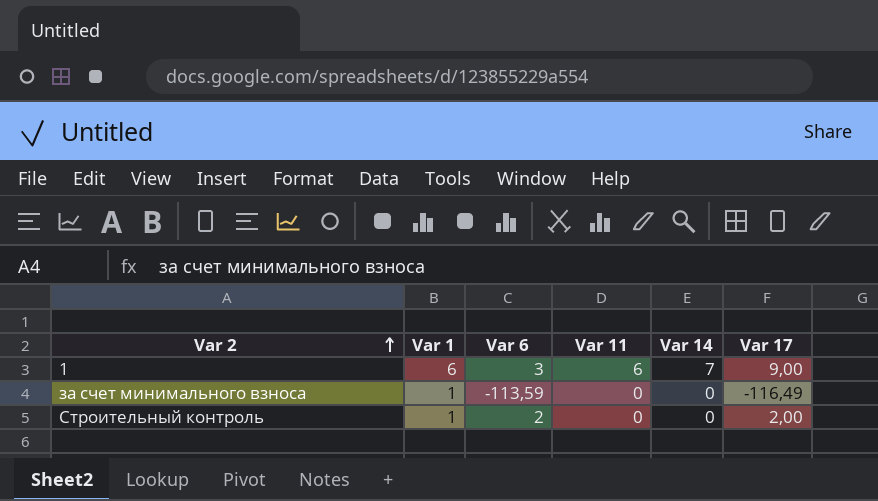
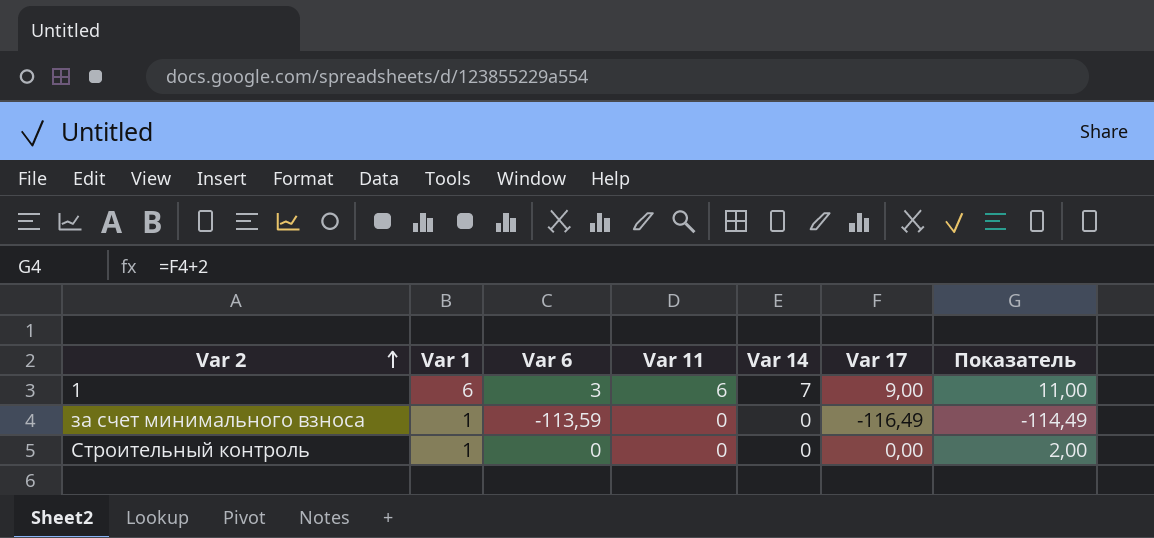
column Показатель | formula: none -> [Var 17] + 2
Строительный контроль | Var 6: 2 -> 0
Строительный контроль | Var 17: 2,00 -> 0,00

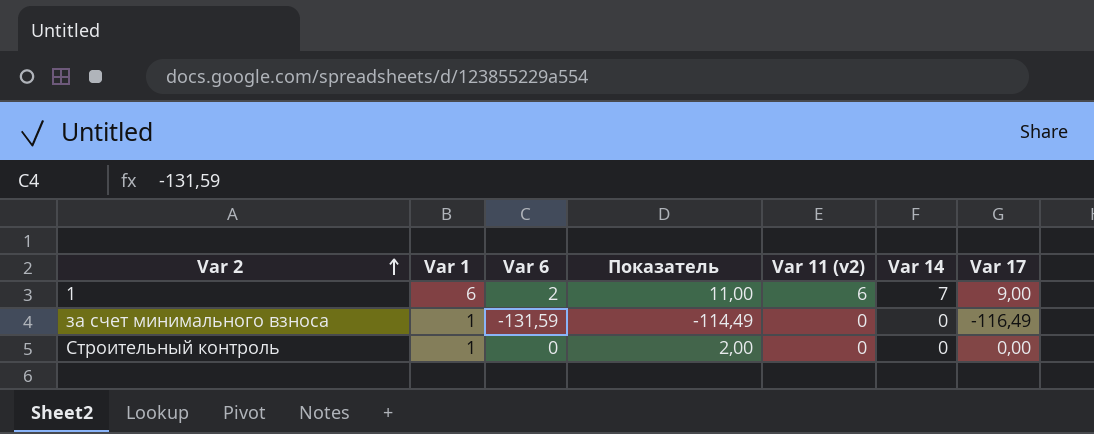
column Показатель | position: 7 -> 4
column name: Var 11 -> Var 11 (v2)
1 | Var 6: 3 -> 2
за счет минимального взноса | Var 6: -113,59 -> -131,59

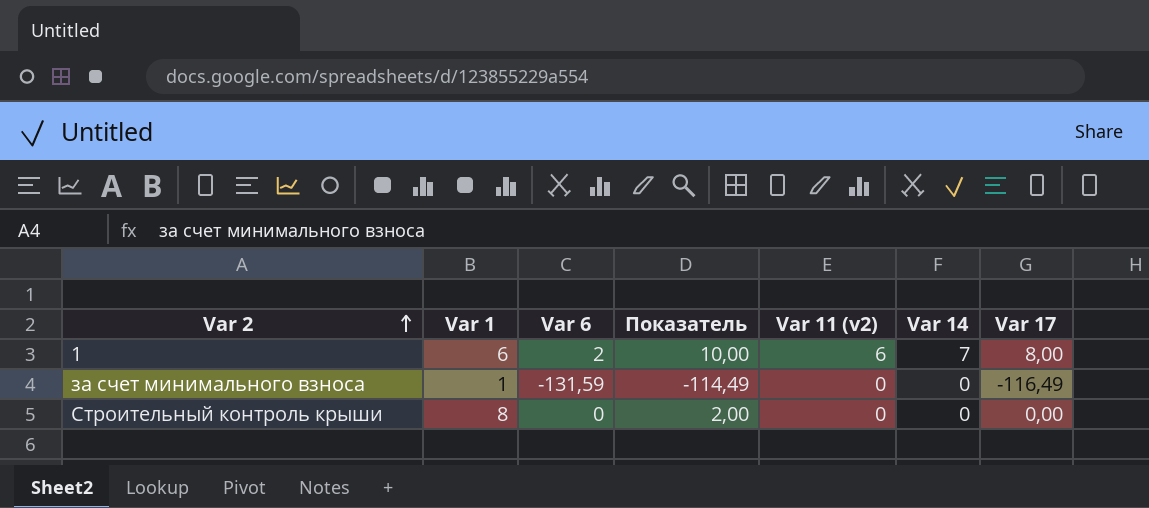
row Строительный контроль: 1 | 0 | 2,00 | 0 | 0 | 0,00 -> none
1 | Показатель: 11,00 -> 10,00
1 | Var 17: 9,00 -> 8,00
row Строительный контроль крыши: none -> 8 | 0 | 2,00 | 0 | 0 | 0,00

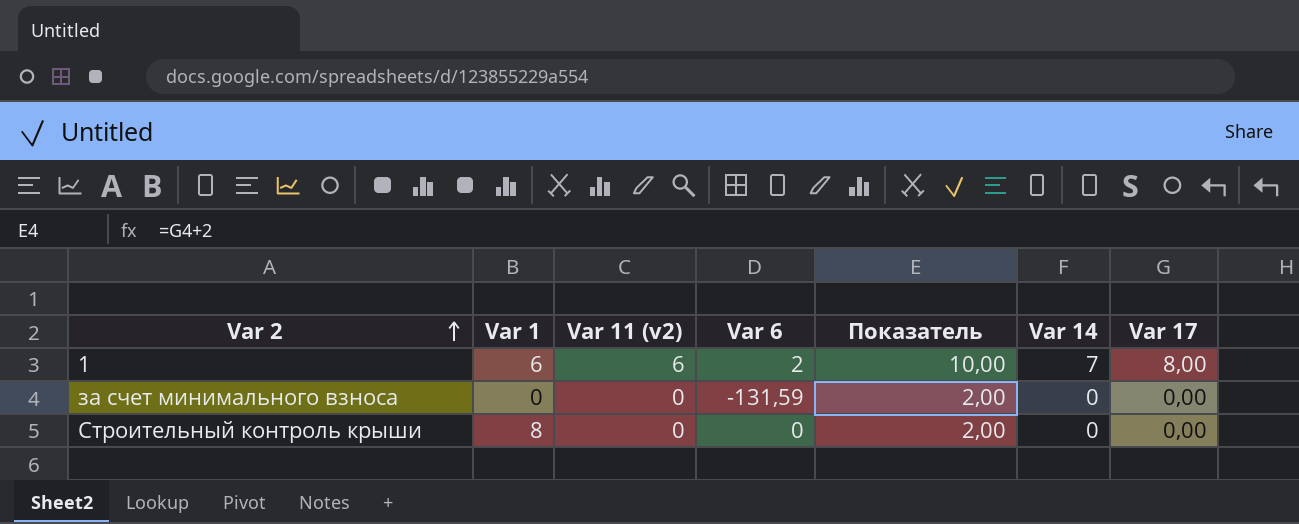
column Var 11 (v2) | position: 5 -> 3
за счет минимального взноса | Var 1: 1 -> 0
за счет минимального взноса | Показатель: -114,49 -> 2,00
за счет минимального взноса | Var 17: -116,49 -> 0,00

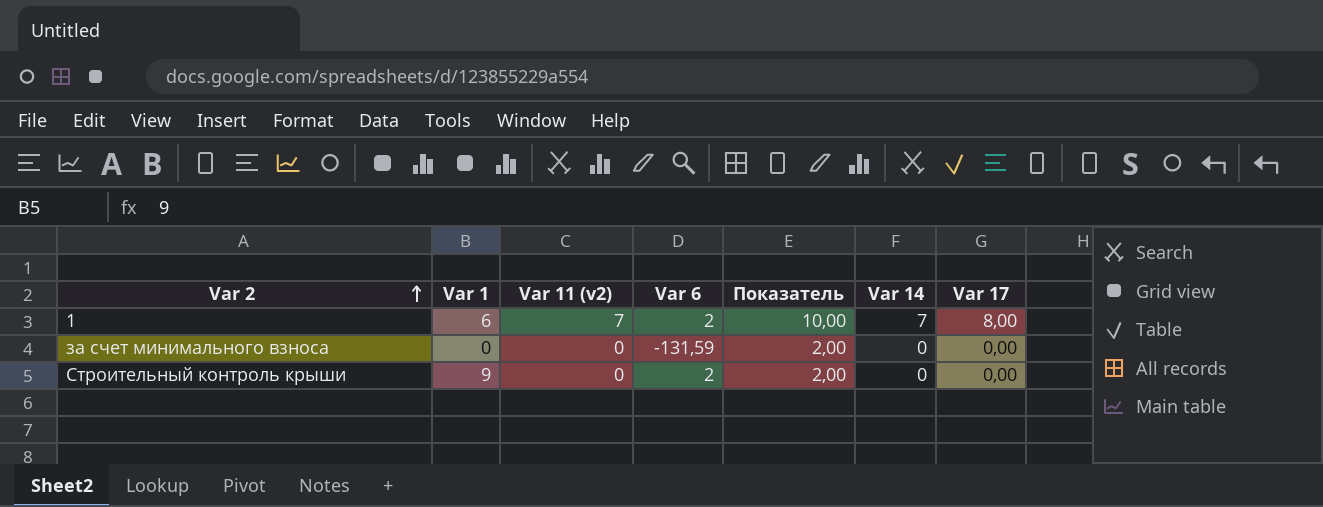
1 | Var 11 (v2): 6 -> 7
Строительный контроль крыши | Var 1: 8 -> 9
Строительный контроль крыши | Var 6: 0 -> 2

